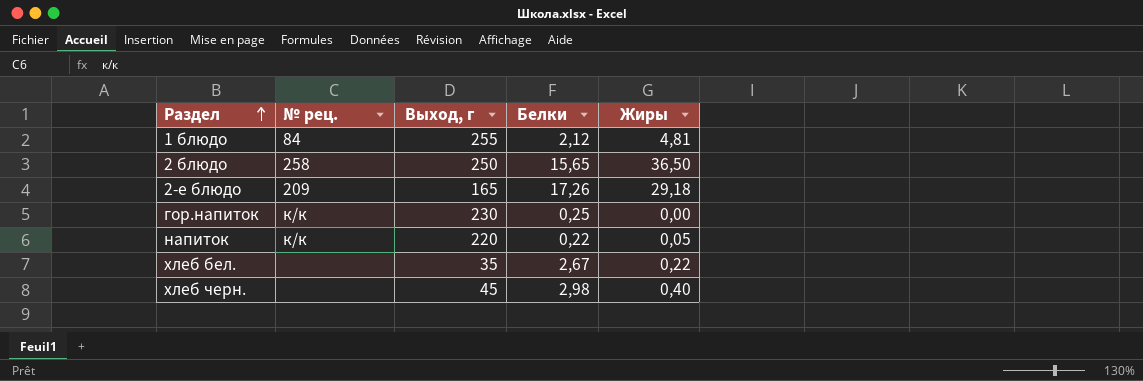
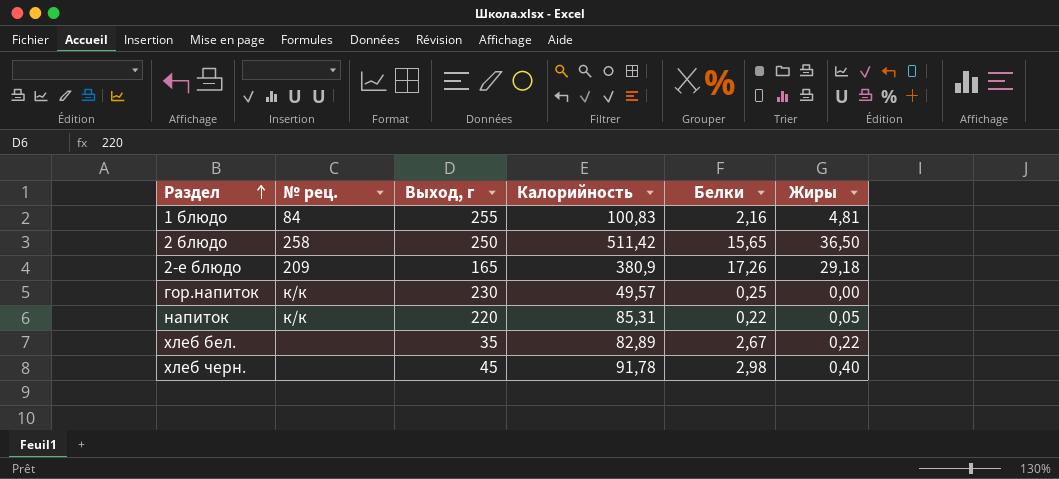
column Калорийность | position: none -> 4
1 блюдо | Белки: 2,12 -> 2,16

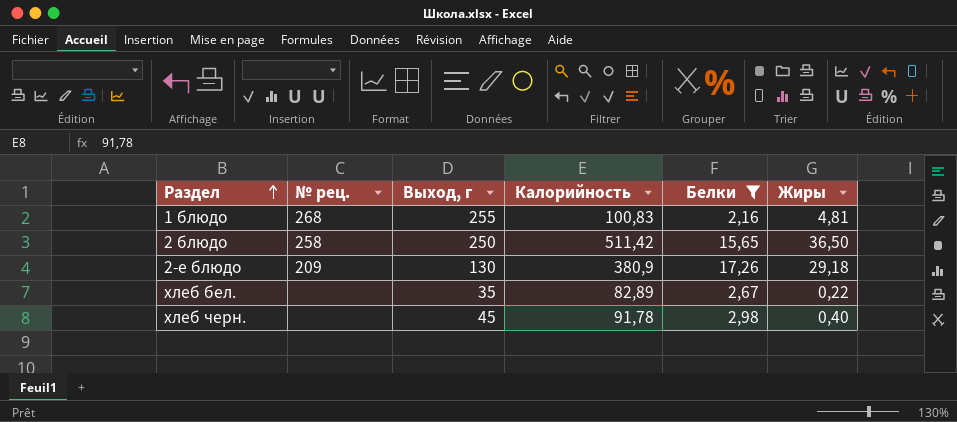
filter: none -> Белки >= 2,16
1 блюдо | № рец.: 84 -> 268
2-е блюдо | Выход, г: 165 -> 130

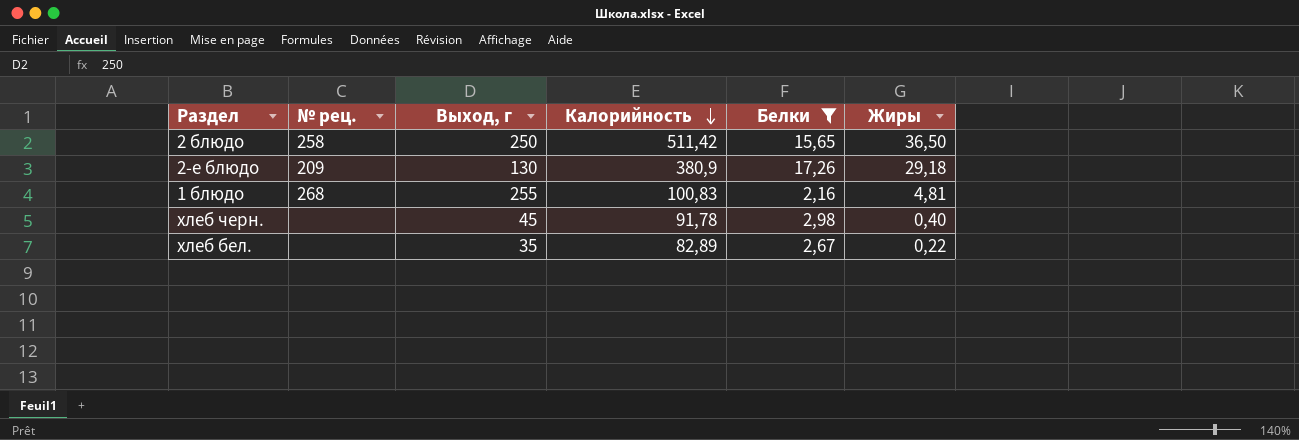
row order: Раздел ascending -> Калорийность descending

